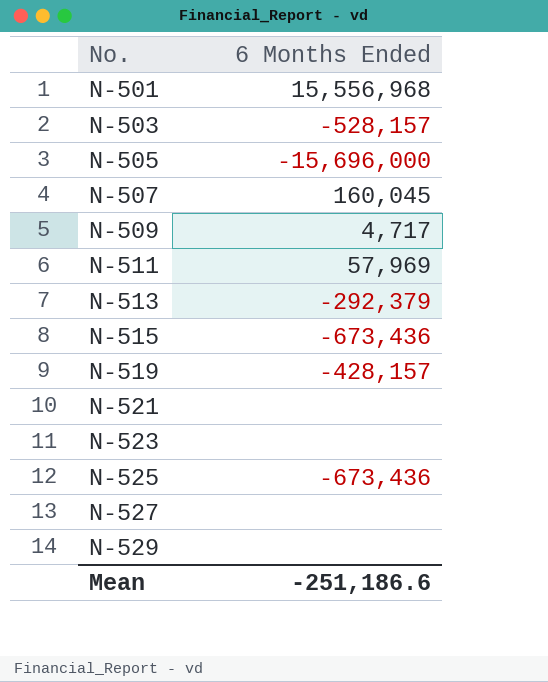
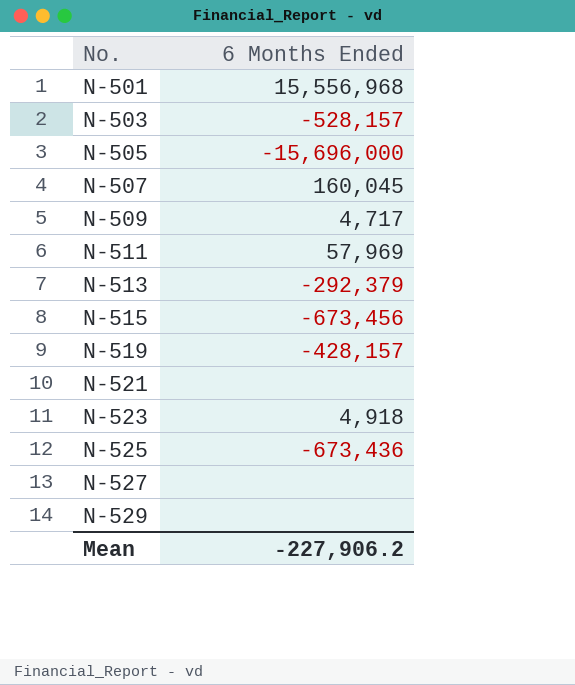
N-515 | 6 Months Ended: -673,436 -> -673,456
N-523 | 6 Months Ended: none -> 4,918
Mean | 6 Months Ended: -251,186.6 -> -227,906.2

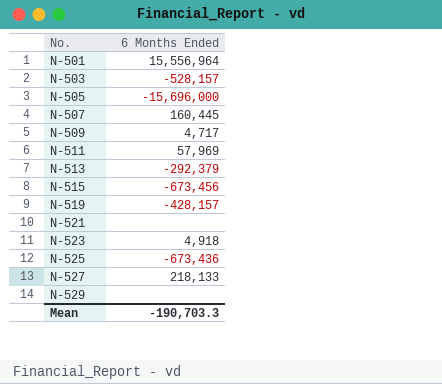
N-501 | 6 Months Ended: 15,556,968 -> 15,556,964
N-507 | 6 Months Ended: 160,045 -> 160,445
N-527 | 6 Months Ended: none -> 218,133
Mean | 6 Months Ended: -227,906.2 -> -190,703.3

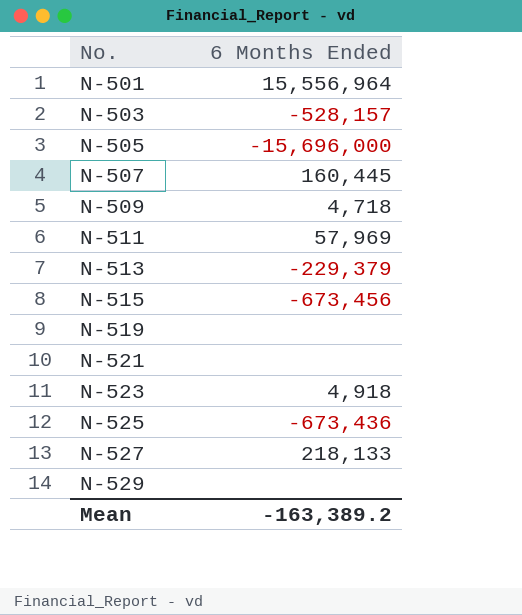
N-509 | 6 Months Ended: 4,717 -> 4,718
N-513 | 6 Months Ended: -292,379 -> -229,379
N-519 | 6 Months Ended: -428,157 -> none
Mean | 6 Months Ended: -190,703.3 -> -163,389.2

